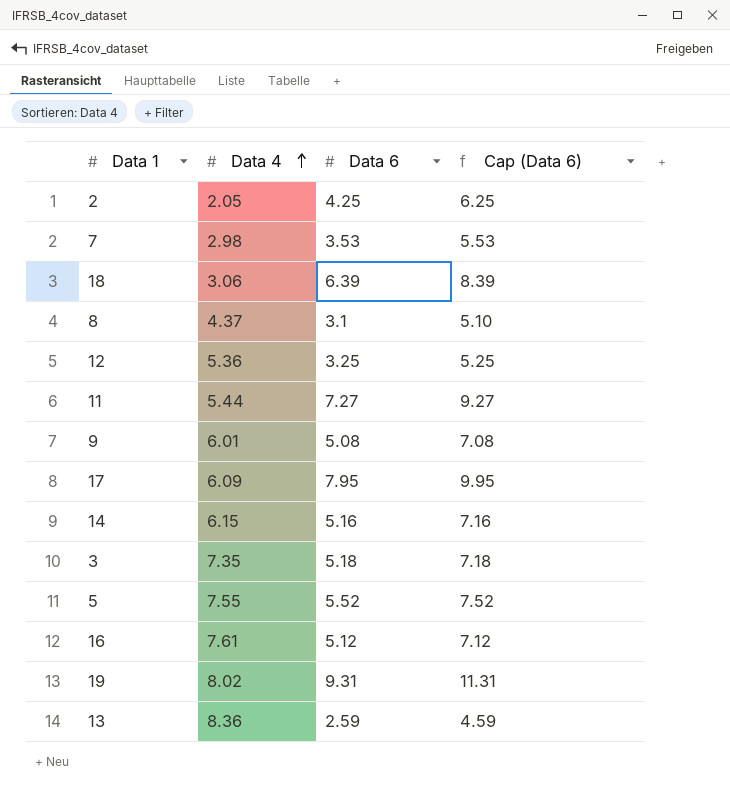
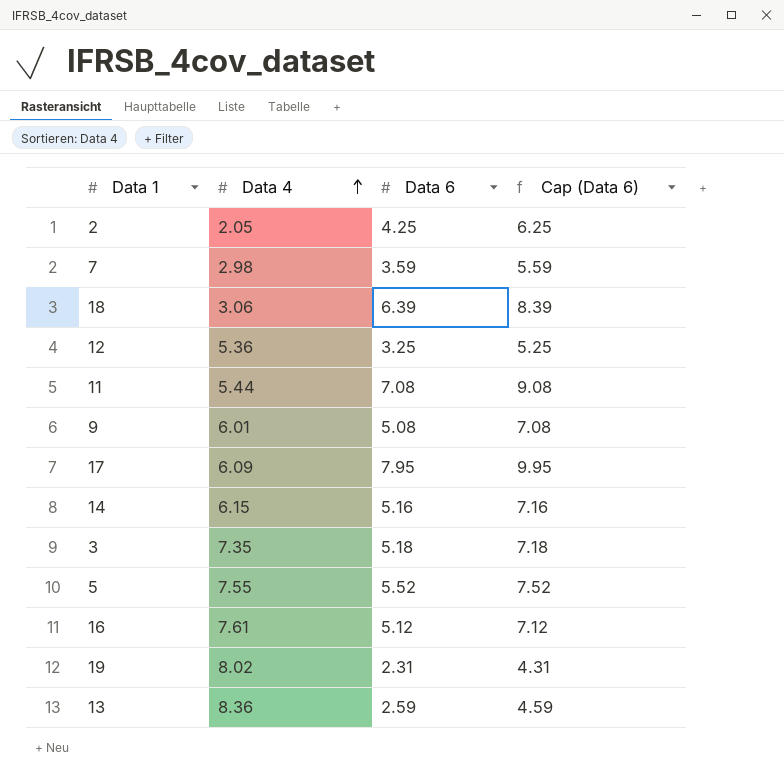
row 8: 4.37 | 3.1 | 5.10 -> none
7 | Data 6: 3.53 -> 3.59
7 | Cap (Data 6): 5.53 -> 5.59
11 | Data 6: 7.27 -> 7.08
11 | Cap (Data 6): 9.27 -> 9.08
19 | Data 6: 9.31 -> 2.31
19 | Cap (Data 6): 11.31 -> 4.31

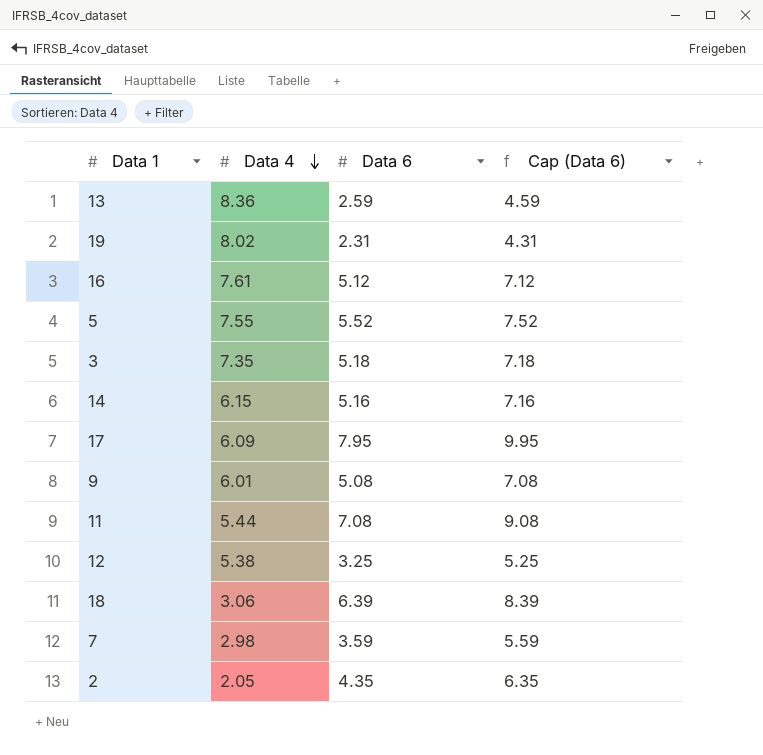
row order: Data 4 ascending -> Data 4 descending
12 | Data 4: 5.36 -> 5.38
2 | Data 6: 4.25 -> 4.35
2 | Cap (Data 6): 6.25 -> 6.35

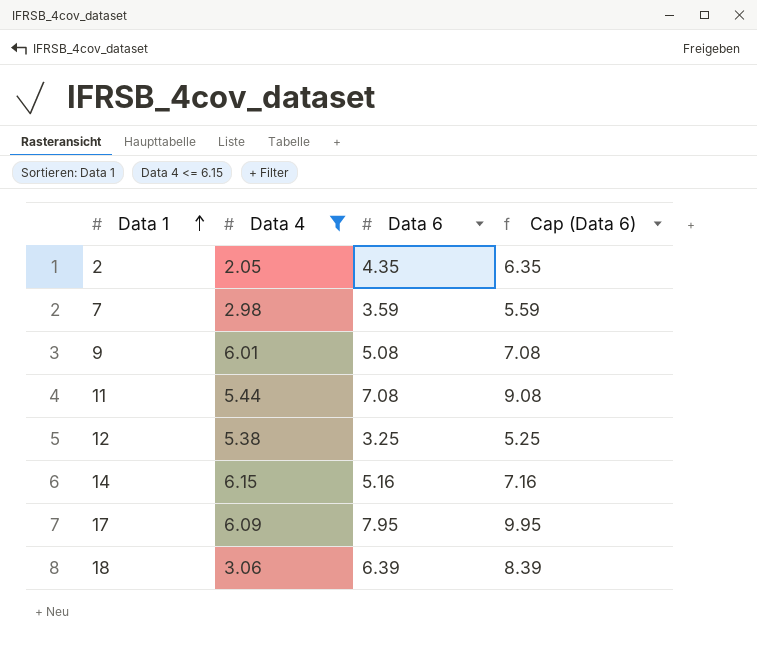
filter: none -> Data 4 <= 6.15
row order: Data 4 descending -> Data 1 ascending

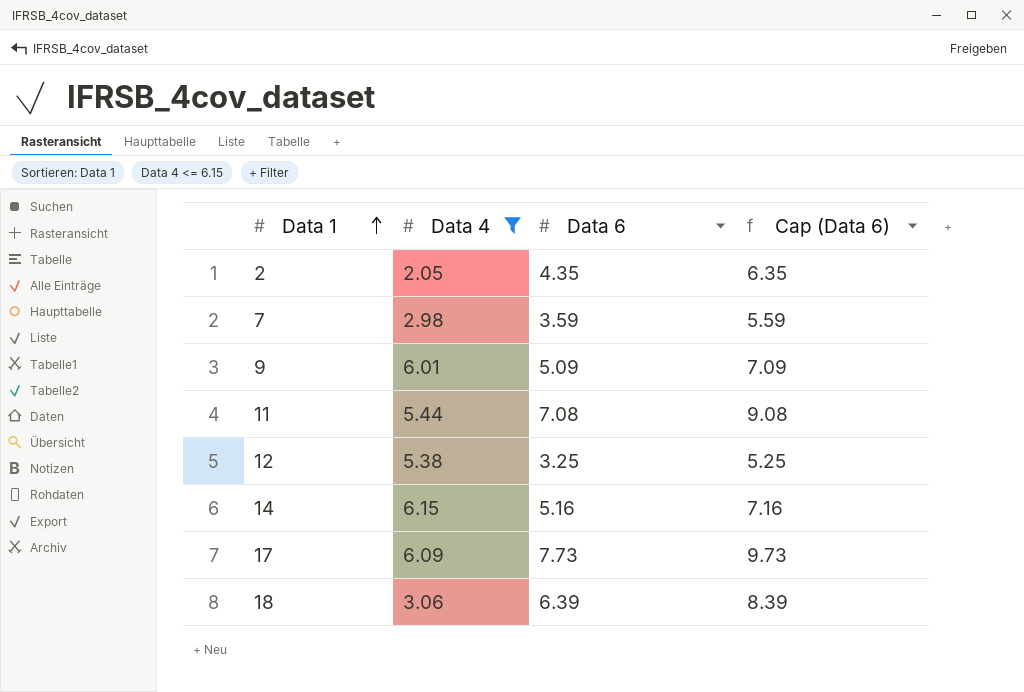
9 | Data 6: 5.08 -> 5.09
9 | Cap (Data 6): 7.08 -> 7.09
17 | Data 6: 7.95 -> 7.73
17 | Cap (Data 6): 9.95 -> 9.73

